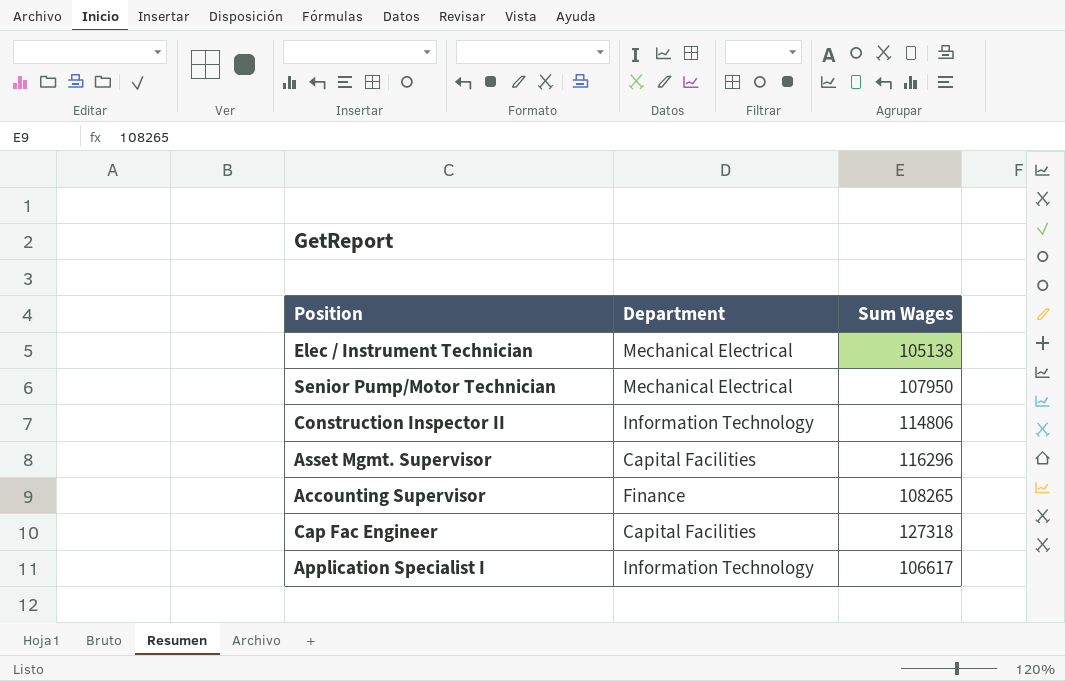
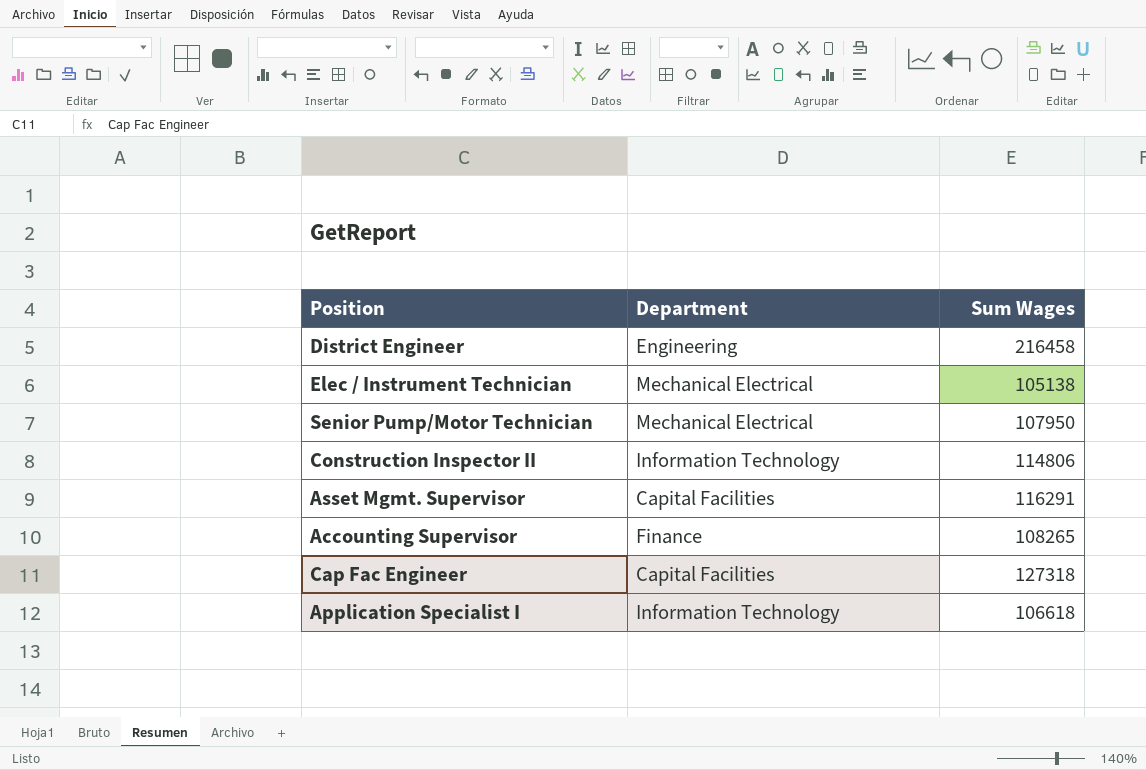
row District Engineer: none -> Engineering | 216458
Asset Mgmt. Supervisor | Sum Wages: 116296 -> 116291
Application Specialist I | Sum Wages: 106617 -> 106618

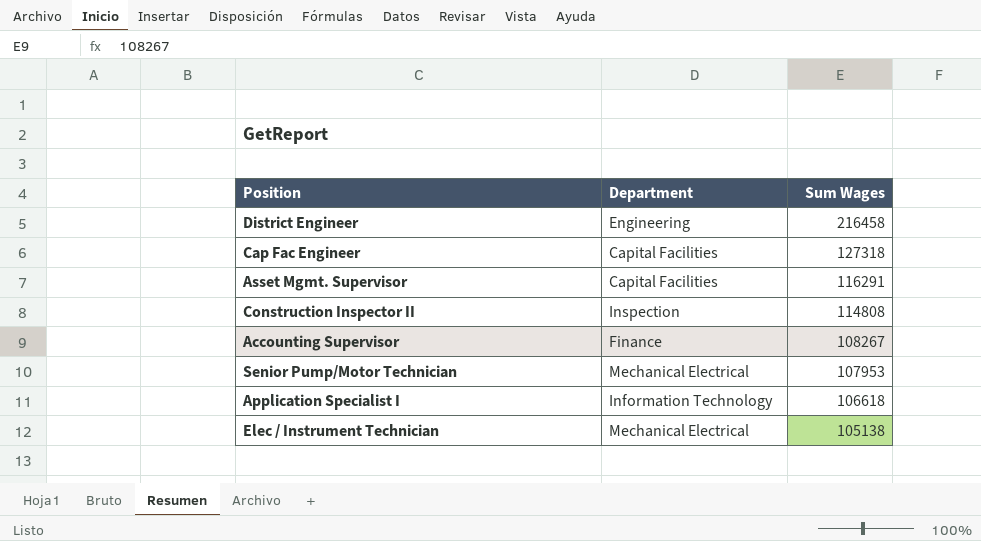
row order: none -> Sum Wages descending
Construction Inspector II | Department: Information Technology -> Inspection
Construction Inspector II | Sum Wages: 114806 -> 114808
Accounting Supervisor | Sum Wages: 108265 -> 108267
Senior Pump/Motor Technician | Sum Wages: 107950 -> 107953

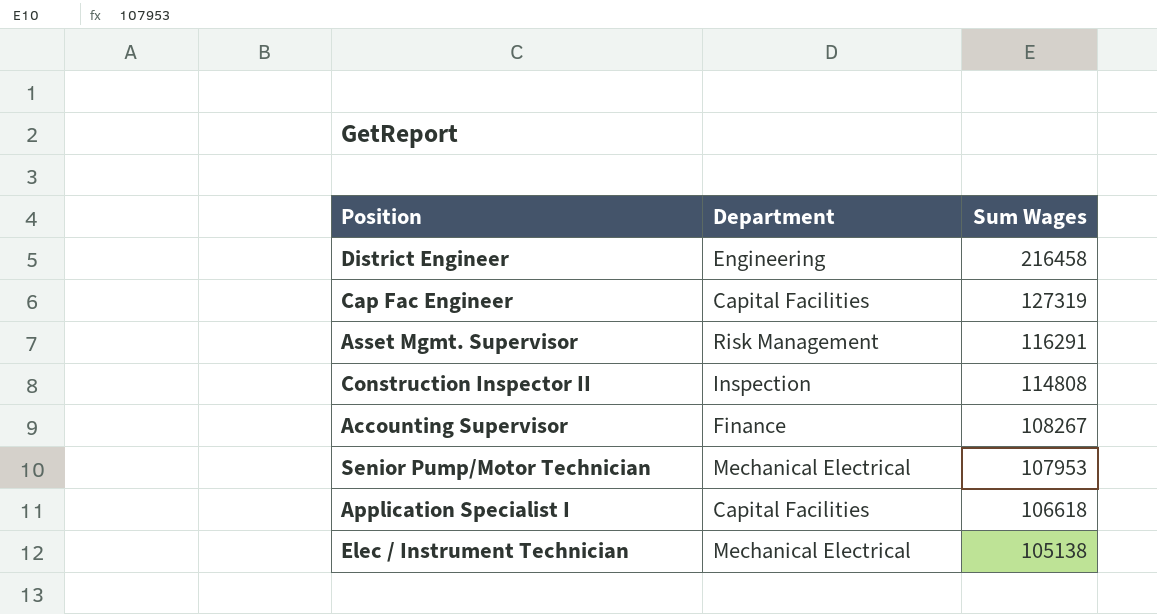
Cap Fac Engineer | Sum Wages: 127318 -> 127319
Asset Mgmt. Supervisor | Department: Capital Facilities -> Risk Management
Application Specialist I | Department: Information Technology -> Capital Facilities

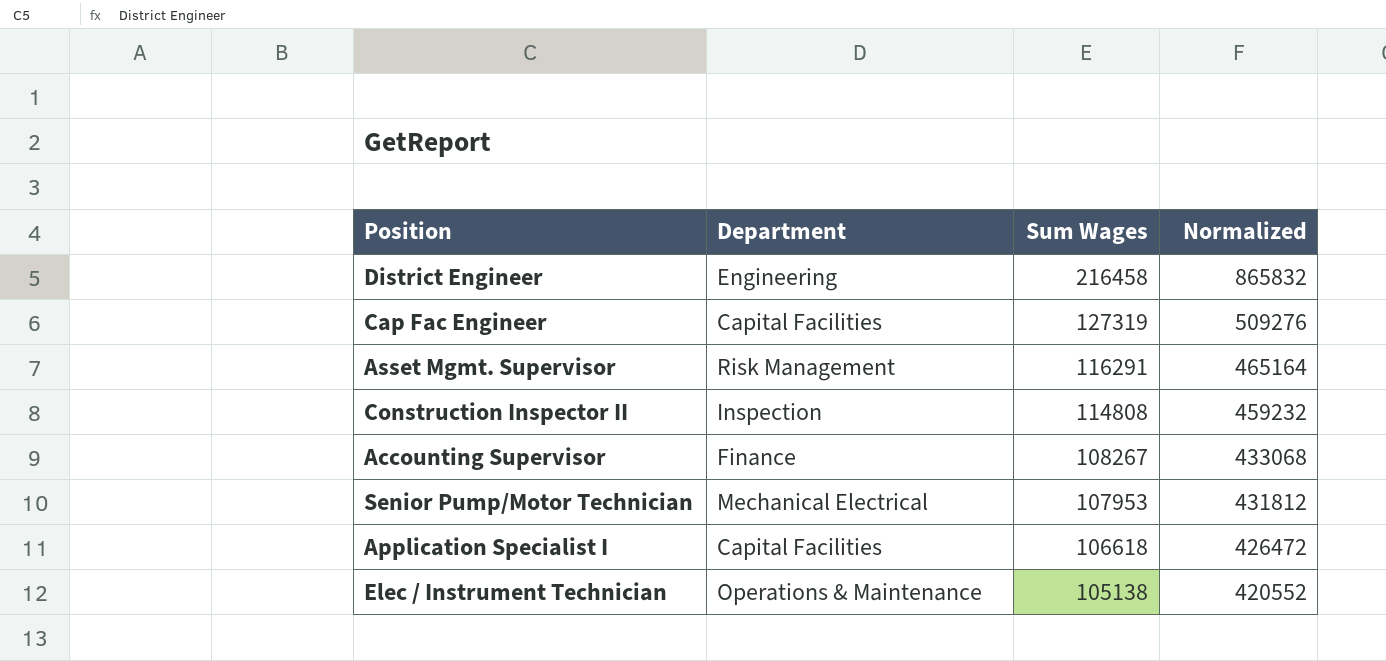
column Normalized | formula: none -> [Sum Wages] * 4
Elec / Instrument Technician | Department: Mechanical Electrical -> Operations & Maintenance

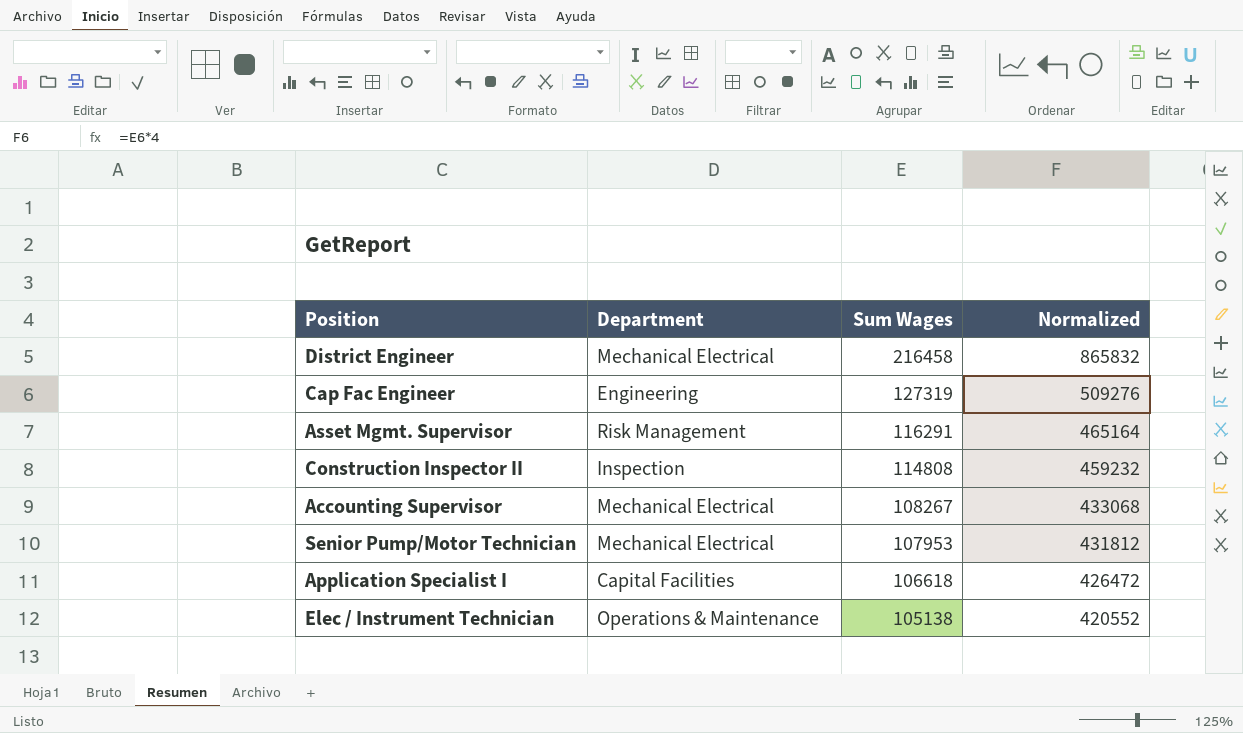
District Engineer | Department: Engineering -> Mechanical Electrical
Cap Fac Engineer | Department: Capital Facilities -> Engineering
Accounting Supervisor | Department: Finance -> Mechanical Electrical

